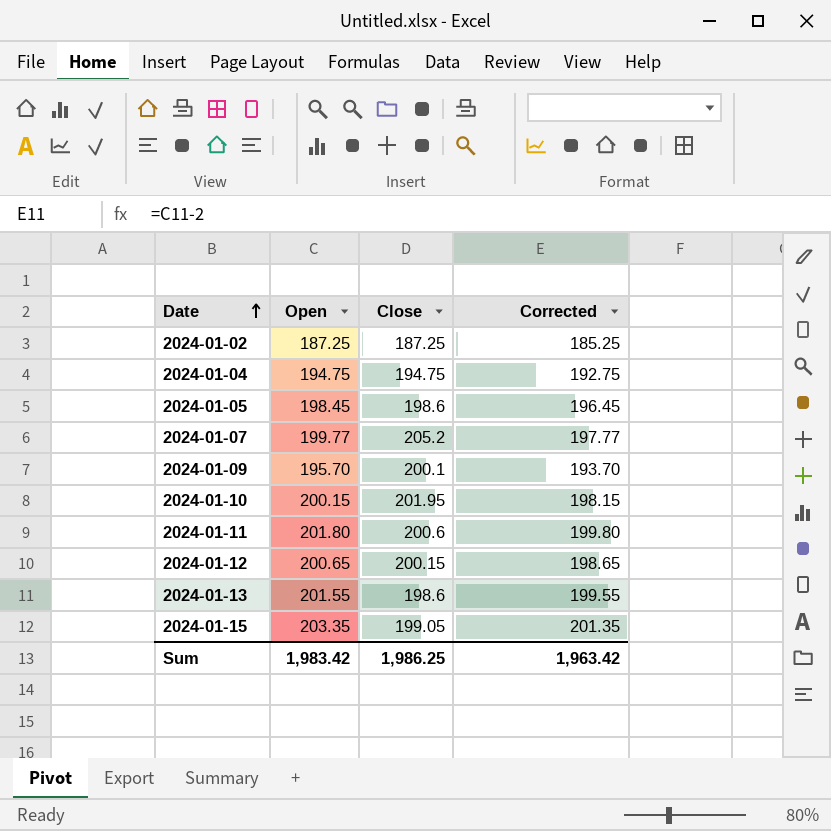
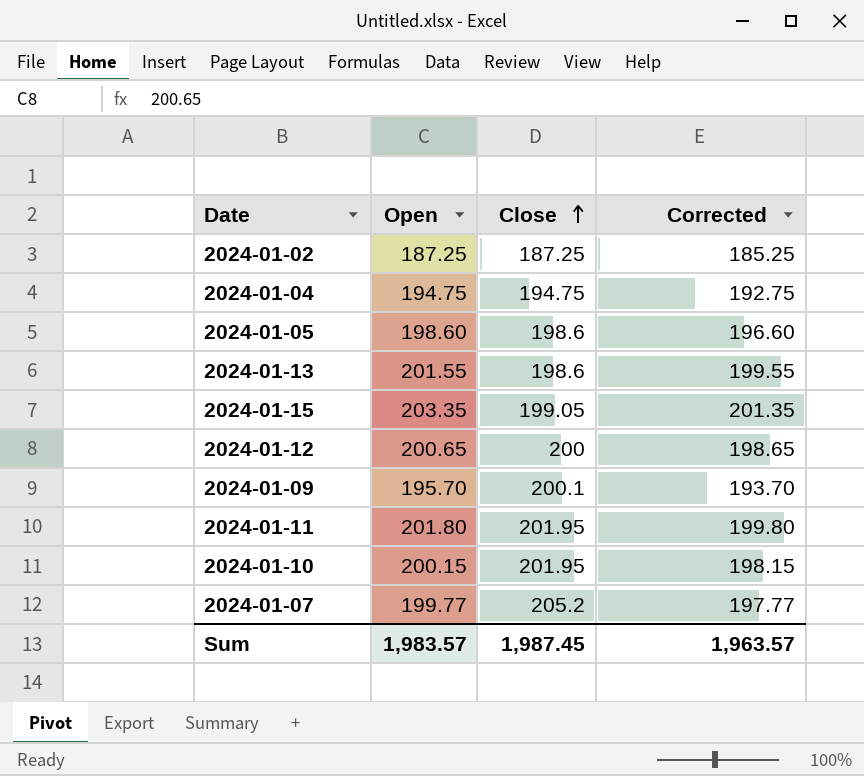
row order: Date ascending -> Close ascending
2024-01-05 | Open: 198.45 -> 198.60
2024-01-05 | Corrected: 196.45 -> 196.60
2024-01-12 | Close: 200.15 -> 200
2024-01-11 | Close: 200.6 -> 201.95
Sum | Open: 1,983.42 -> 1,983.57
Sum | Close: 1,986.25 -> 1,987.45
Sum | Corrected: 1,963.42 -> 1,963.57

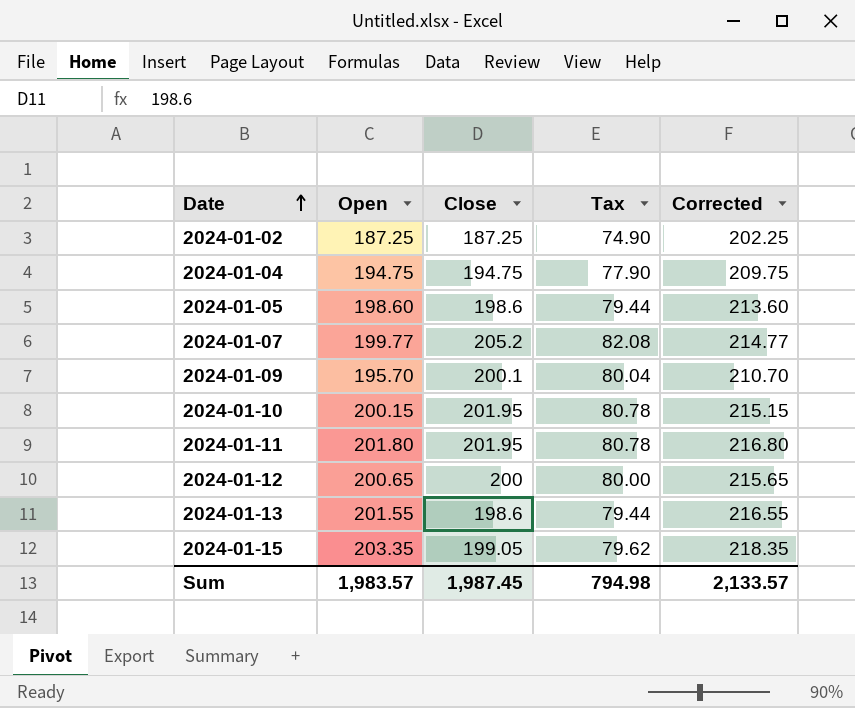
row order: Close ascending -> Date ascending
column Tax | formula: none -> [Close] * 0.4
column Corrected | formula: [Open] - 2 -> [Open] + 15
Sum | Corrected: 1,963.57 -> 2,133.57

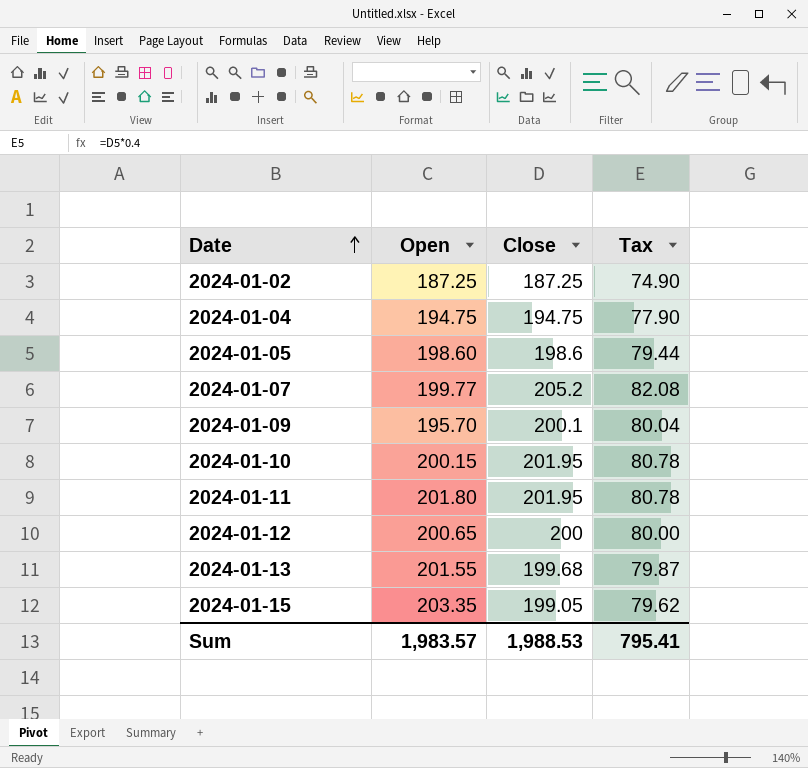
column Corrected | formula: [Open] + 15 -> none
2024-01-13 | Close: 198.6 -> 199.68
2024-01-13 | Tax: 79.44 -> 79.87
Sum | Close: 1,987.45 -> 1,988.53
Sum | Tax: 794.98 -> 795.41

